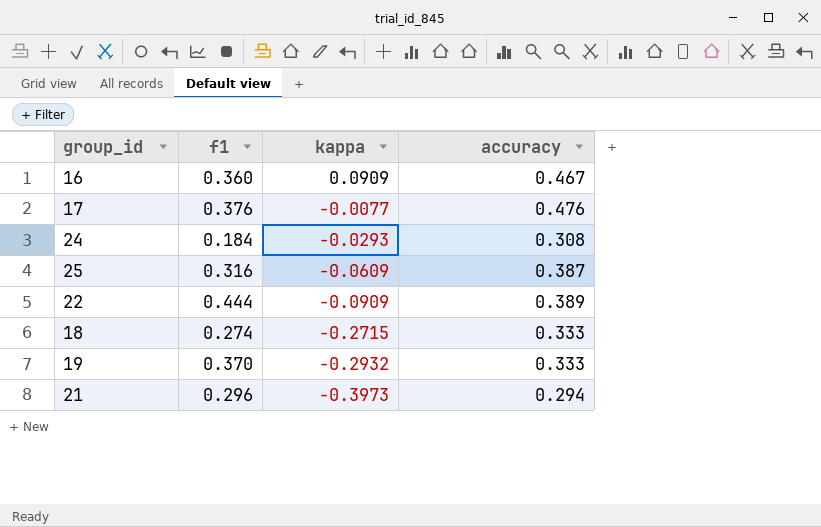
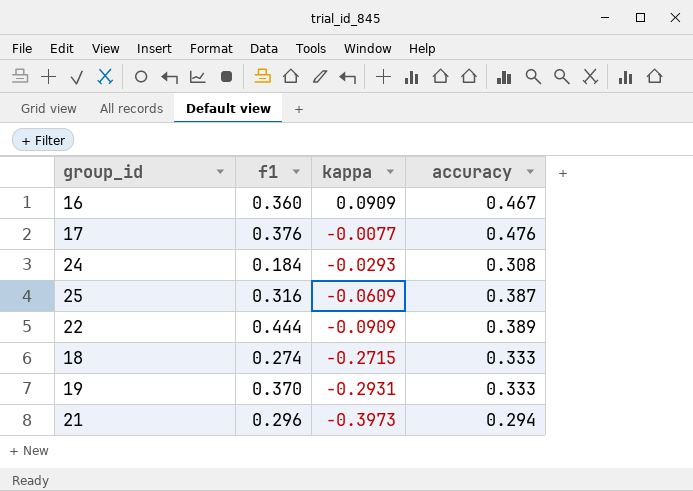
19 | kappa: -0.2932 -> -0.2931

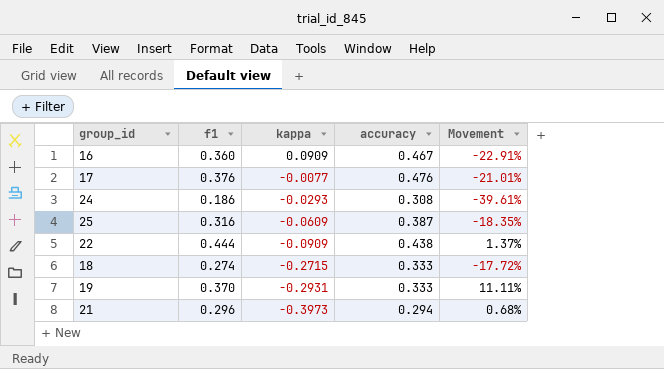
column Movement | formula: none -> ([f1] - [accuracy]) / [accuracy]
24 | f1: 0.184 -> 0.186
22 | accuracy: 0.389 -> 0.438

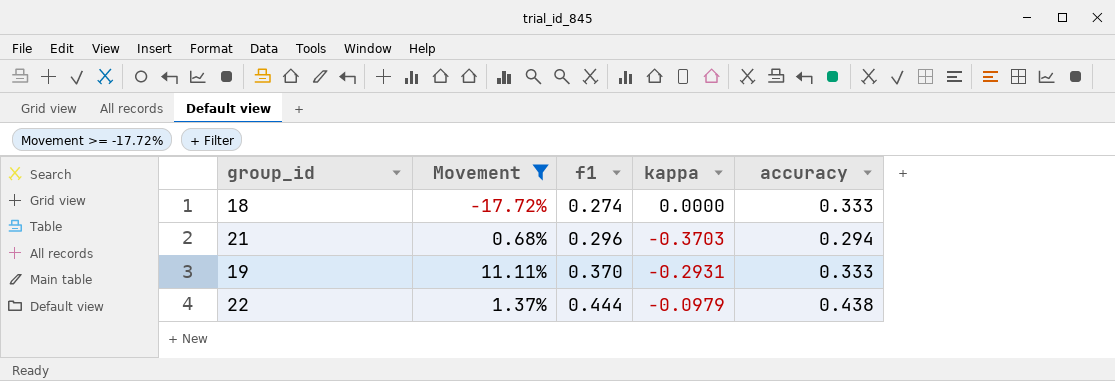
filter: none -> Movement >= -17.72%
row order: kappa descending -> f1 ascending
column Movement | position: 5 -> 2
18 | kappa: -0.2715 -> 0.0000
21 | kappa: -0.3973 -> -0.3703
22 | kappa: -0.0909 -> -0.0979

